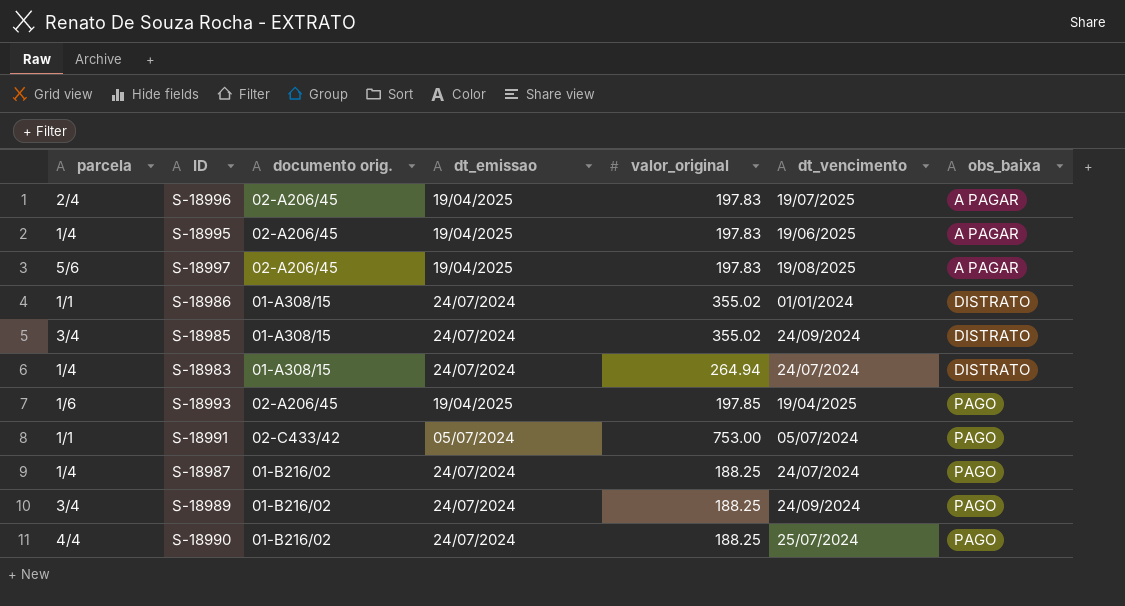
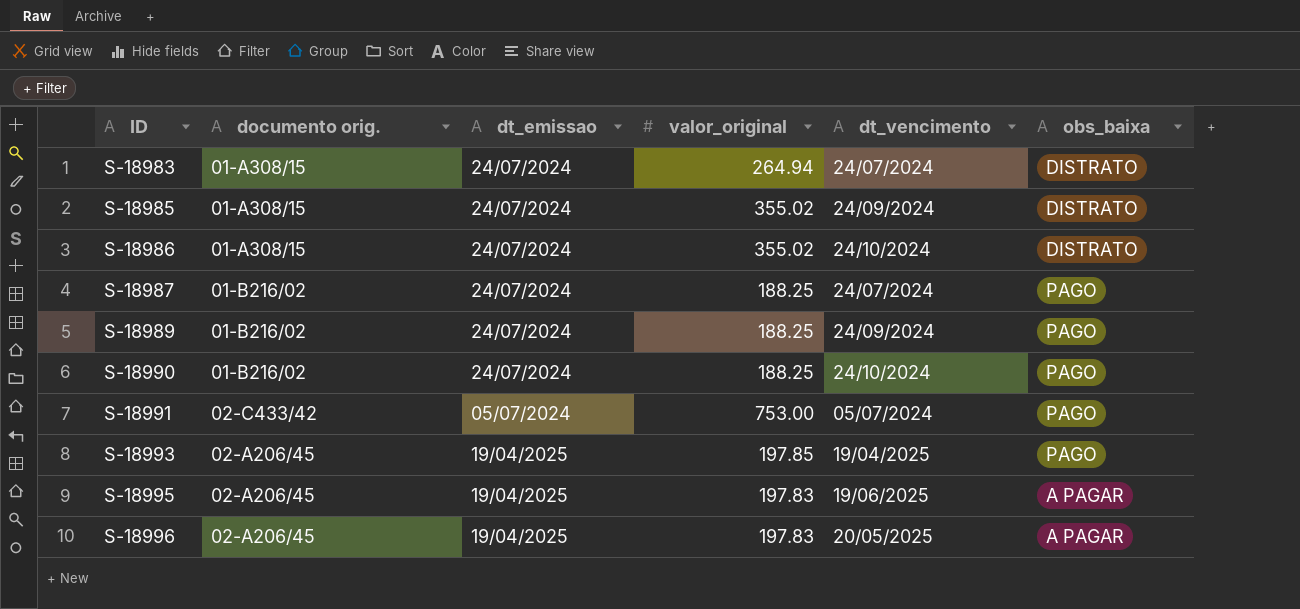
row order: obs_baixa ascending -> ID ascending
column parcela | position: 1 -> none
row S-18997: 5/6 | 02-A206/45 | 19/04/2025 | 197.83 | 19/08/2025 | A PAGAR -> none
S-18986 | dt_vencimento: 01/01/2024 -> 24/10/2024
S-18990 | dt_vencimento: 25/07/2024 -> 24/10/2024
S-18996 | dt_vencimento: 19/07/2025 -> 20/05/2025

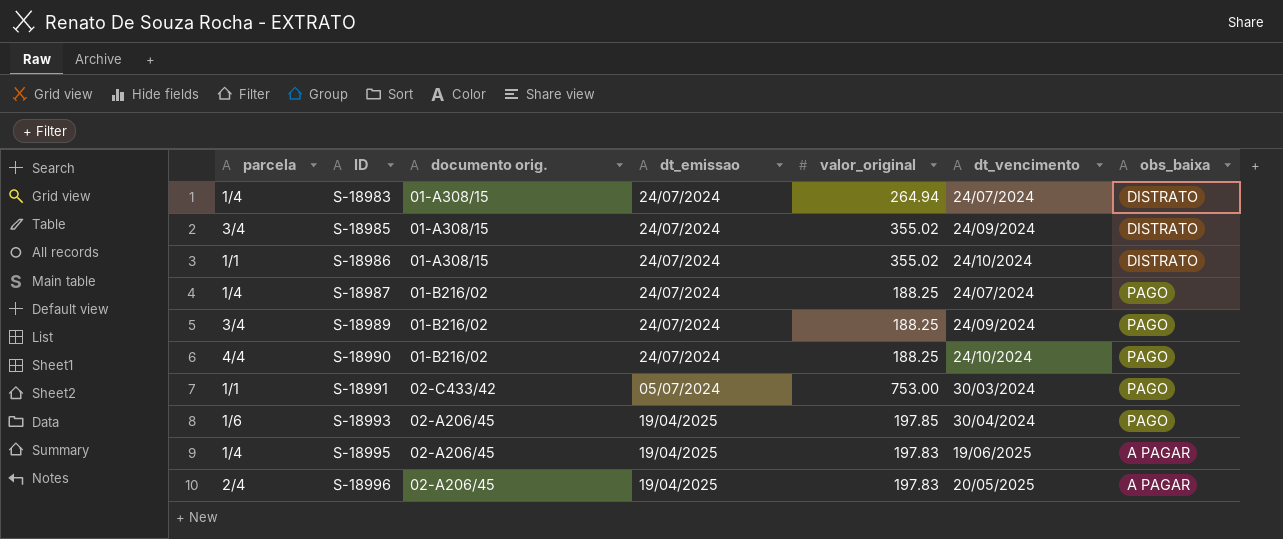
column parcela | position: none -> 1
S-18991 | dt_vencimento: 05/07/2024 -> 30/03/2024
S-18993 | dt_vencimento: 19/04/2025 -> 30/04/2024

